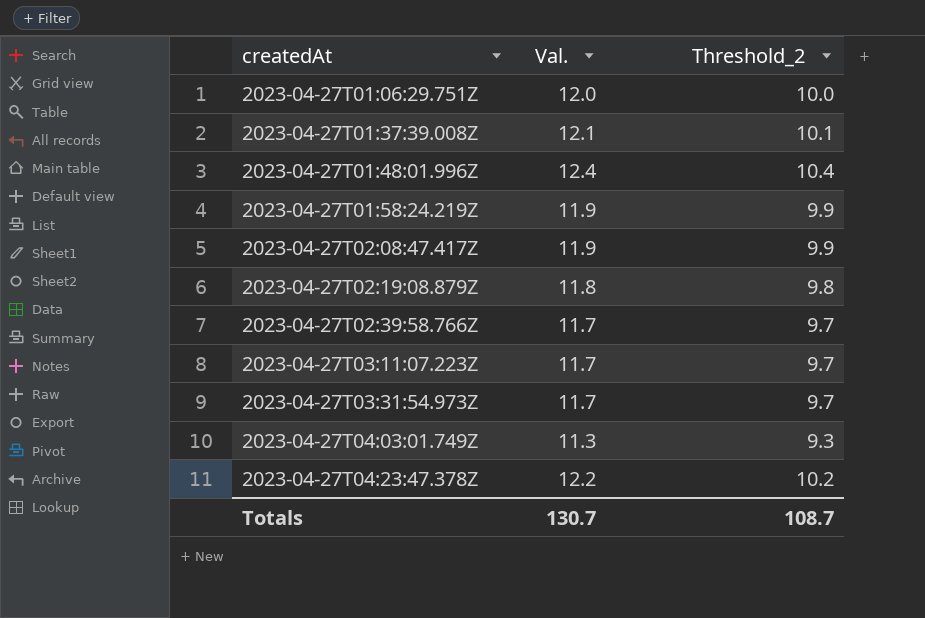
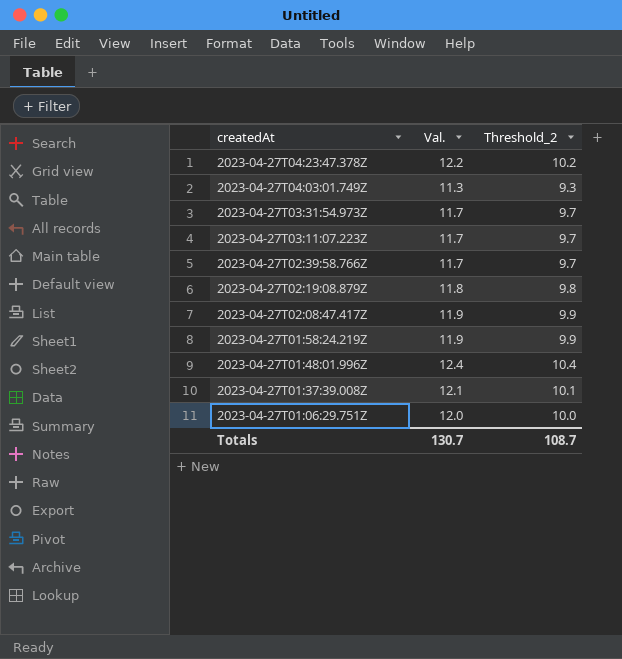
row order: createdAt ascending -> createdAt descending

